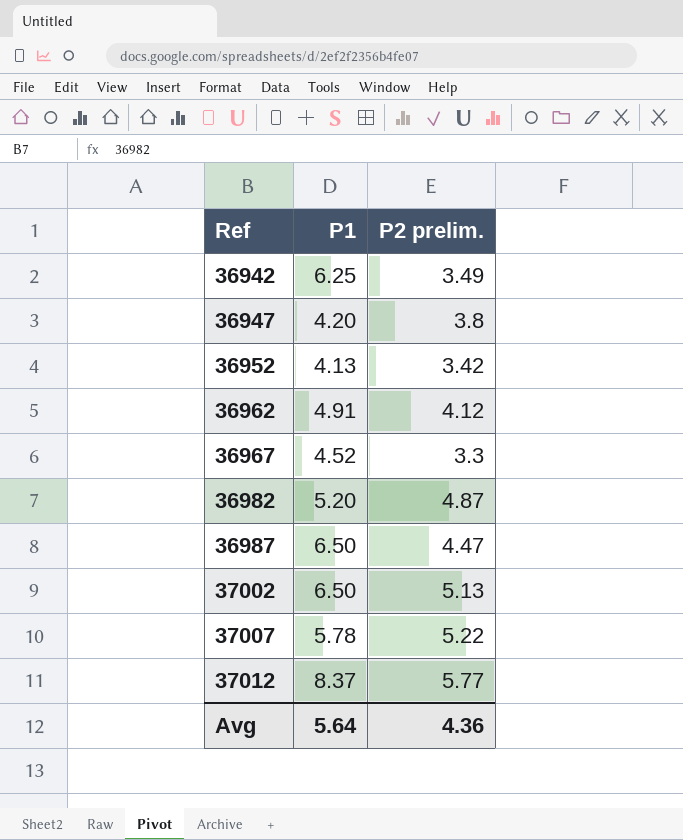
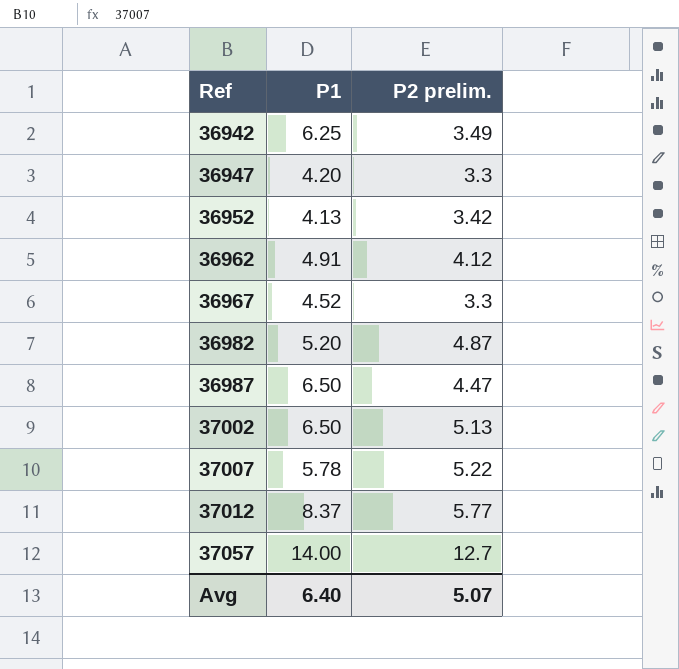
36947 | P2 prelim.: 3.8 -> 3.3
row 37057: none -> 14.00 | 12.7
Avg | P1: 5.64 -> 6.40
Avg | P2 prelim.: 4.36 -> 5.07

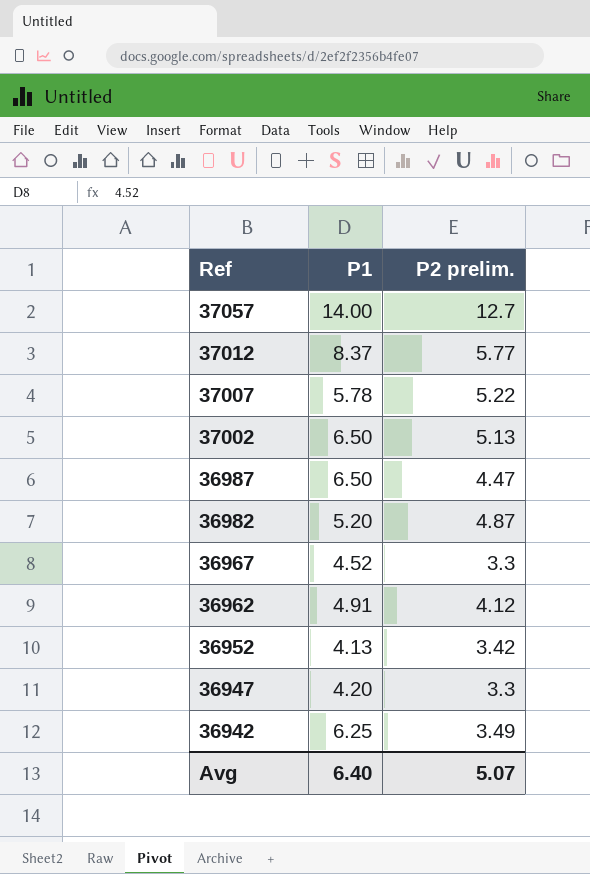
row order: Ref ascending -> Ref descending

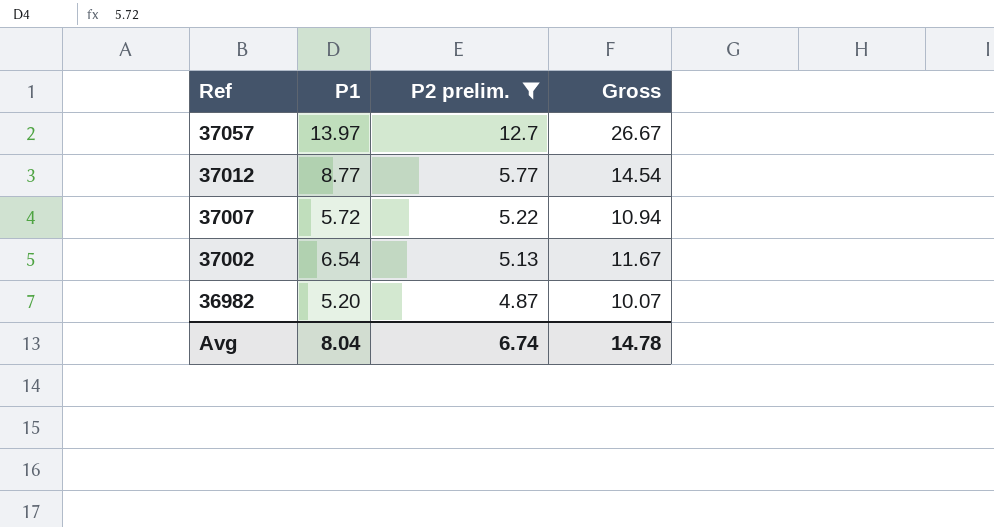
filter: none -> P2 prelim. >= 4.87
column Gross | formula: none -> [P1] + [P2 prelim.]
37057 | P1: 14.00 -> 13.97
37012 | P1: 8.37 -> 8.77
37007 | P1: 5.78 -> 5.72
37002 | P1: 6.50 -> 6.54
Avg | P1: 6.40 -> 8.04
Avg | P2 prelim.: 5.07 -> 6.74

